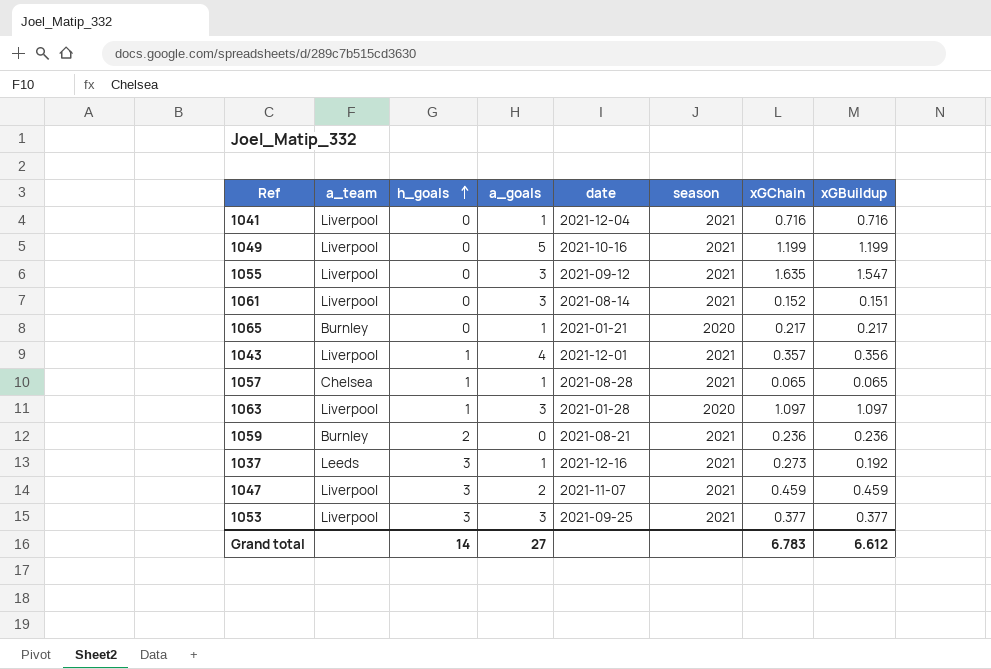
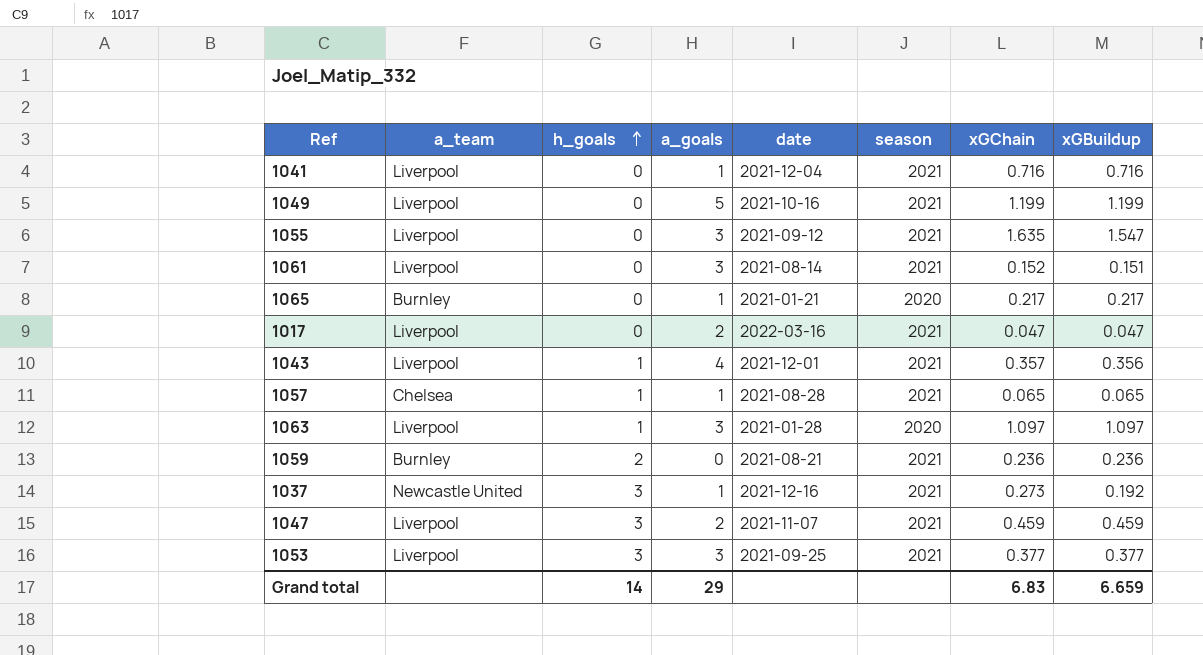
row 1017: none -> Liverpool | 0 | 2 | 2022-03-16 | 2021 | 0.047 | 0.047
1037 | a_team: Leeds -> Newcastle United
Grand total | a_goals: 27 -> 29
Grand total | xGChain: 6.783 -> 6.83
Grand total | xGBuildup: 6.612 -> 6.659

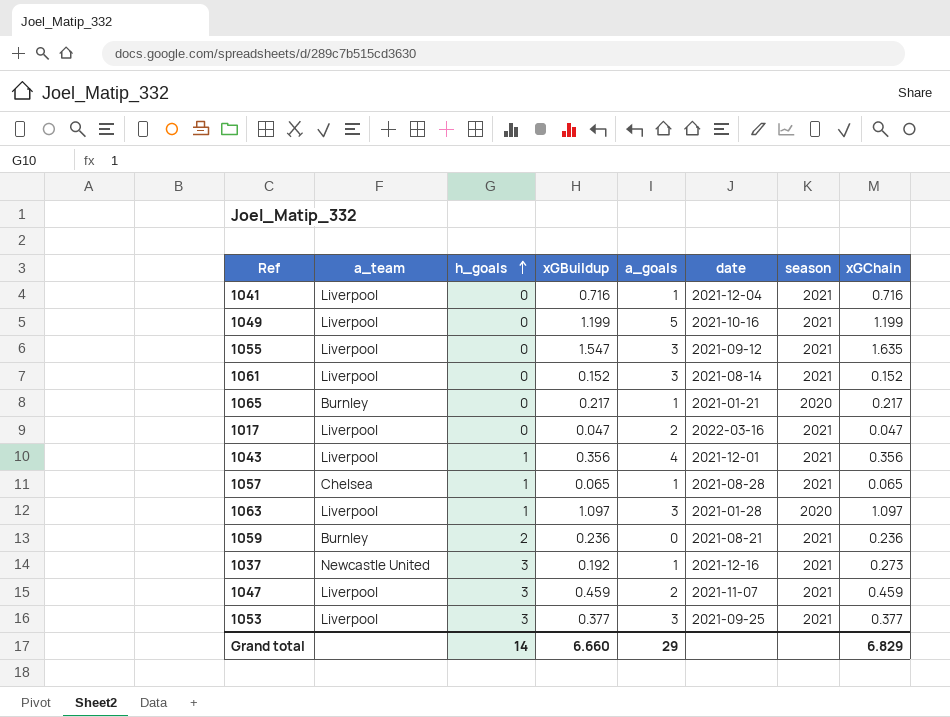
column xGBuildup | position: 8 -> 4
1061 | xGBuildup: 0.151 -> 0.152
1043 | xGChain: 0.357 -> 0.356
Grand total | xGBuildup: 6.659 -> 6.660
Grand total | xGChain: 6.83 -> 6.829

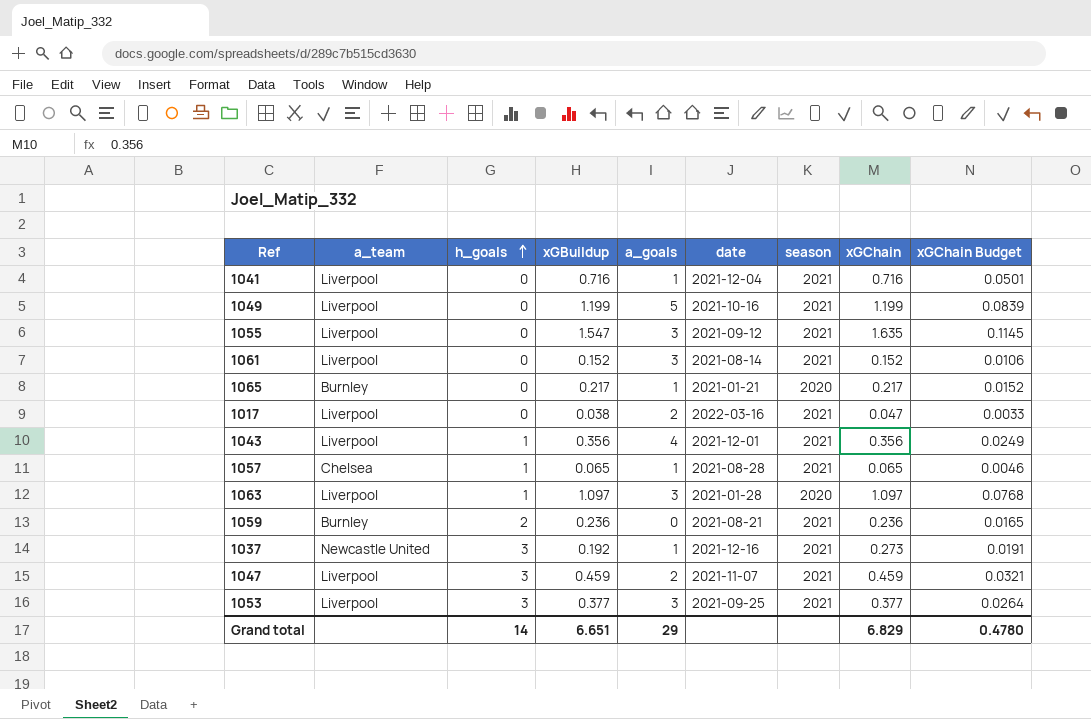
column xGChain Budget | formula: none -> [xGChain] * 0.07
1017 | xGBuildup: 0.047 -> 0.038
Grand total | xGBuildup: 6.660 -> 6.651

